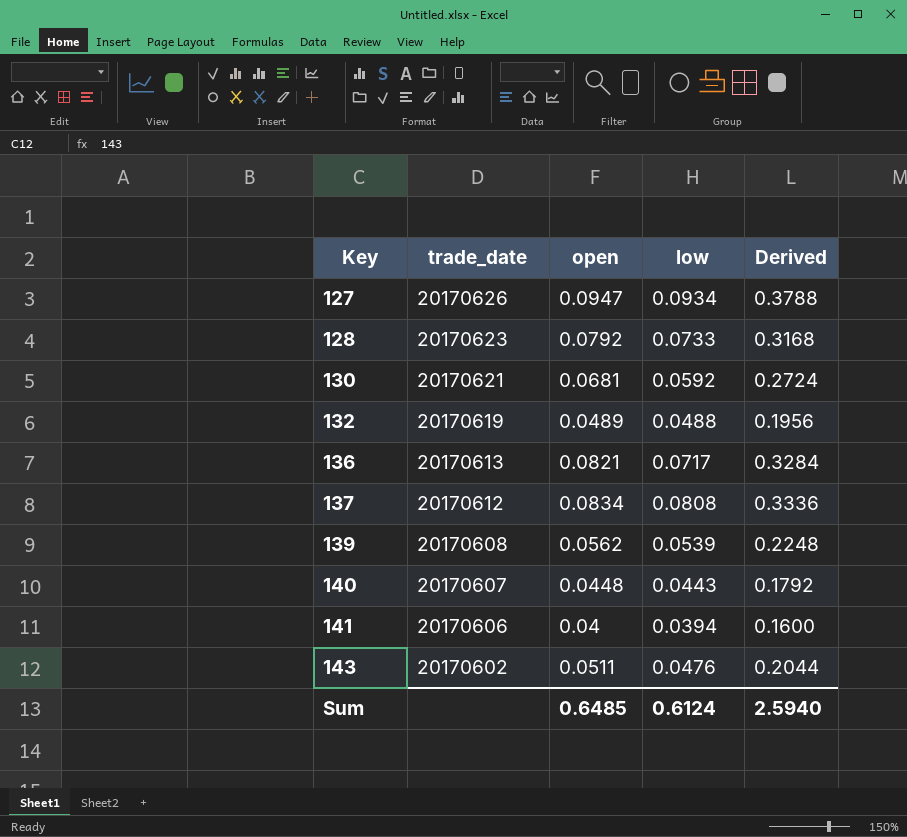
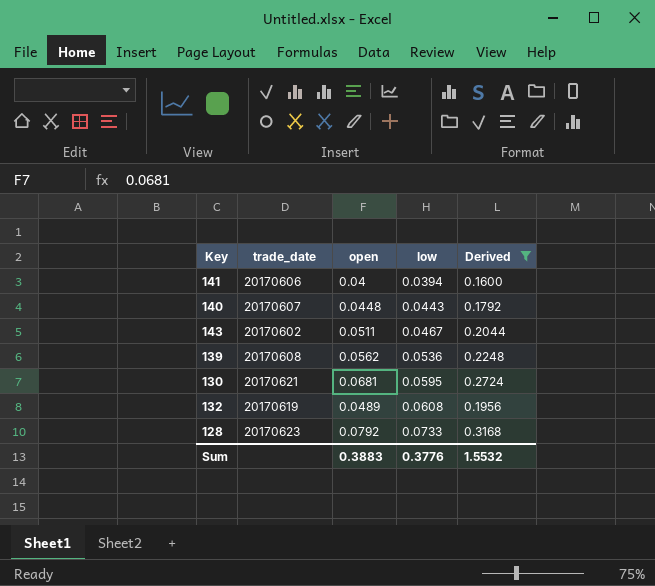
filter: none -> Derived <= 0.3168
row order: Key ascending -> low ascending
143 | low: 0.0476 -> 0.0467
139 | low: 0.0539 -> 0.0536
130 | low: 0.0592 -> 0.0595
132 | low: 0.0488 -> 0.0608
Sum | open: 0.6485 -> 0.3883
Sum | low: 0.6124 -> 0.3776
Sum | Derived: 2.5940 -> 1.5532

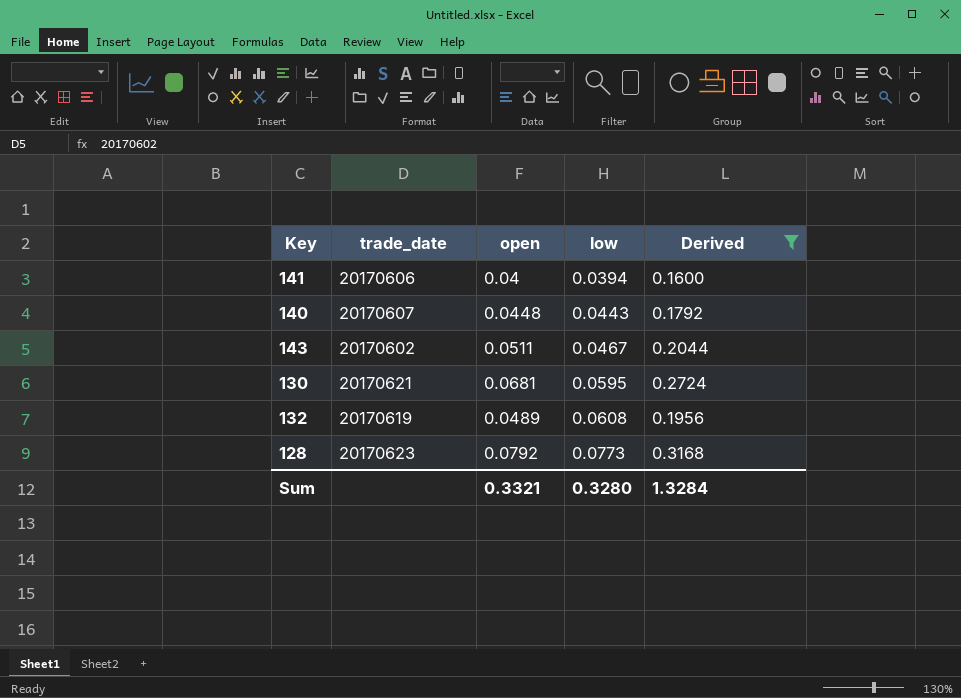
row 139: 20170608 | 0.0562 | 0.0536 | 0.2248 -> none
128 | low: 0.0733 -> 0.0773
Sum | open: 0.3883 -> 0.3321
Sum | low: 0.3776 -> 0.3280
Sum | Derived: 1.5532 -> 1.3284

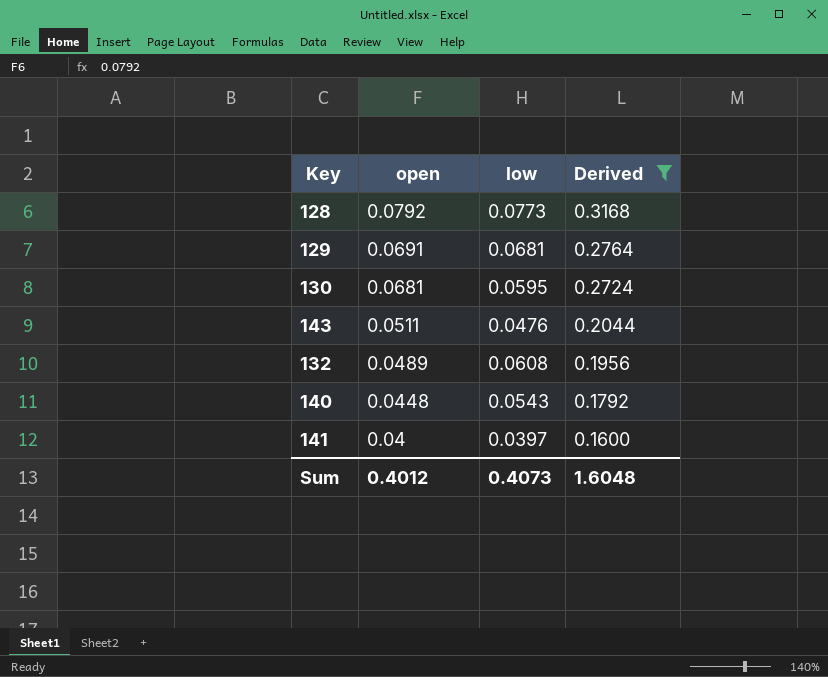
row order: low ascending -> open descending
column trade_date | position: 2 -> none
row 129: none -> 0.0691 | 0.0681 | 0.2764
143 | low: 0.0467 -> 0.0476
140 | low: 0.0443 -> 0.0543
141 | low: 0.0394 -> 0.0397
Sum | open: 0.3321 -> 0.4012
Sum | low: 0.3280 -> 0.4073
Sum | Derived: 1.3284 -> 1.6048

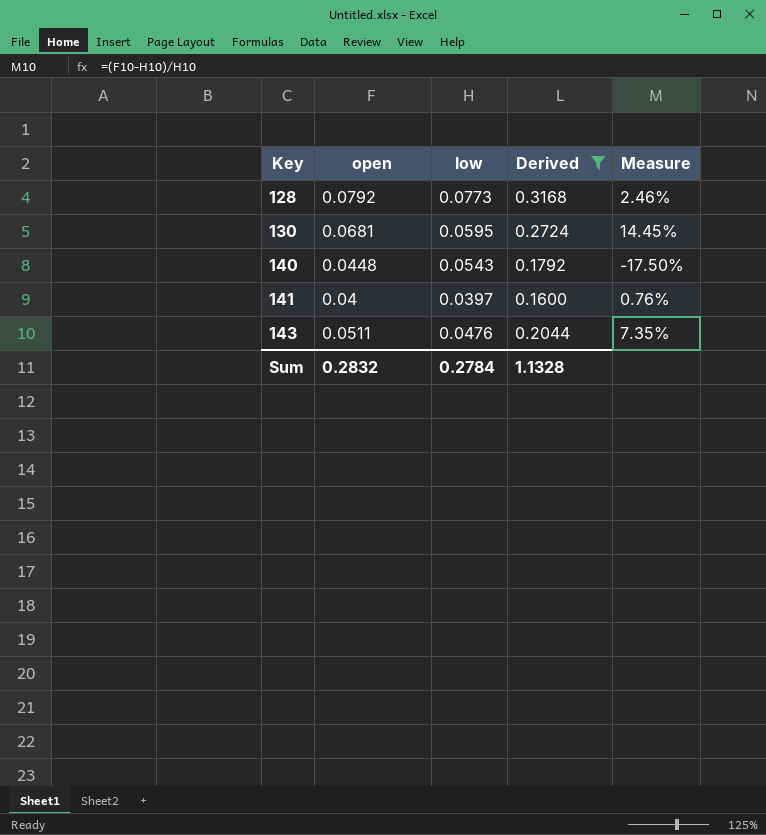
row order: open descending -> Key ascending
column Measure | formula: none -> ([open] - [low]) / [low]
row 129: 0.0691 | 0.0681 | 0.2764 -> none
row 132: 0.0489 | 0.0608 | 0.1956 -> none
Sum | open: 0.4012 -> 0.2832
Sum | low: 0.4073 -> 0.2784
Sum | Derived: 1.6048 -> 1.1328

